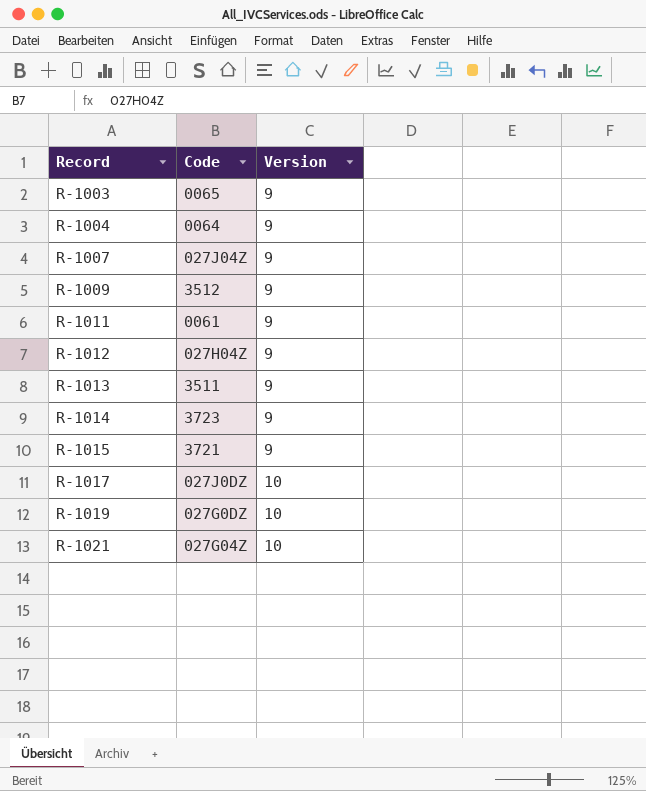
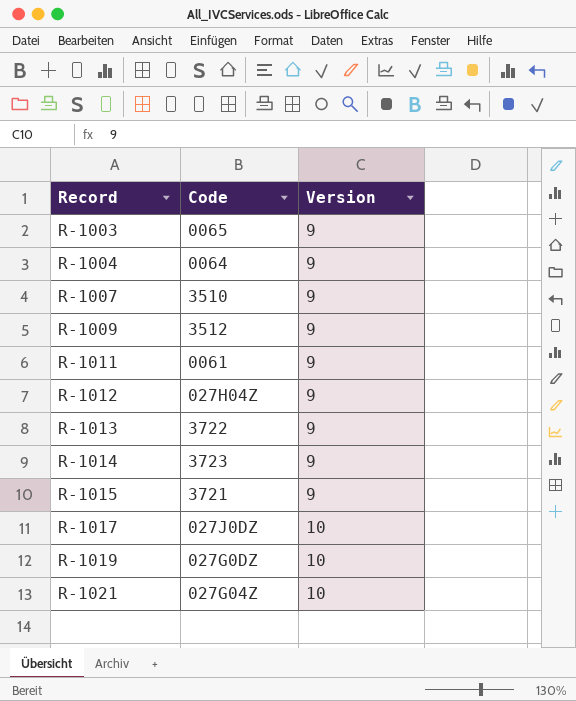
R-1007 | Code: 027J04Z -> 3510
R-1013 | Code: 3511 -> 3722

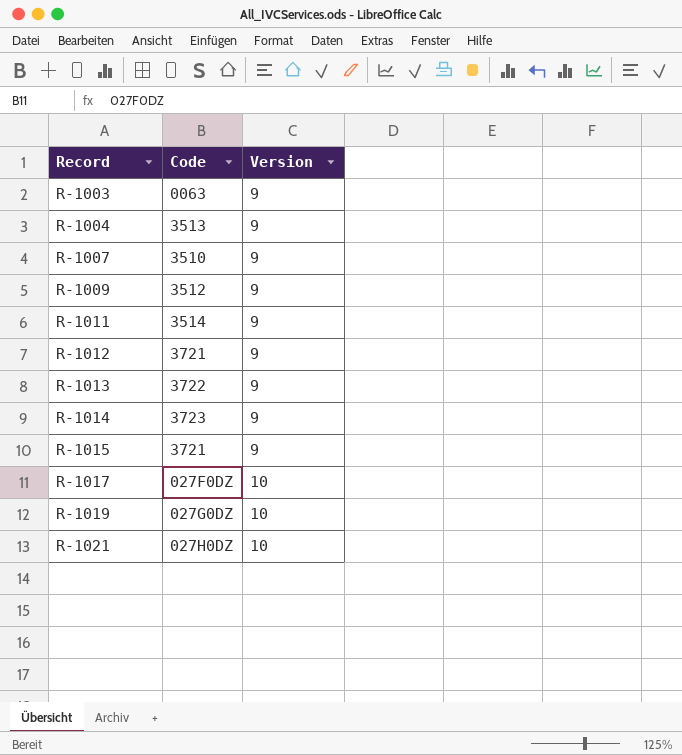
R-1003 | Code: 0065 -> 0063
R-1004 | Code: 0064 -> 3513
R-1011 | Code: 0061 -> 3514
R-1012 | Code: 027H04Z -> 3721
R-1017 | Code: 027J0DZ -> 027F0DZ
R-1021 | Code: 027G04Z -> 027H0DZ

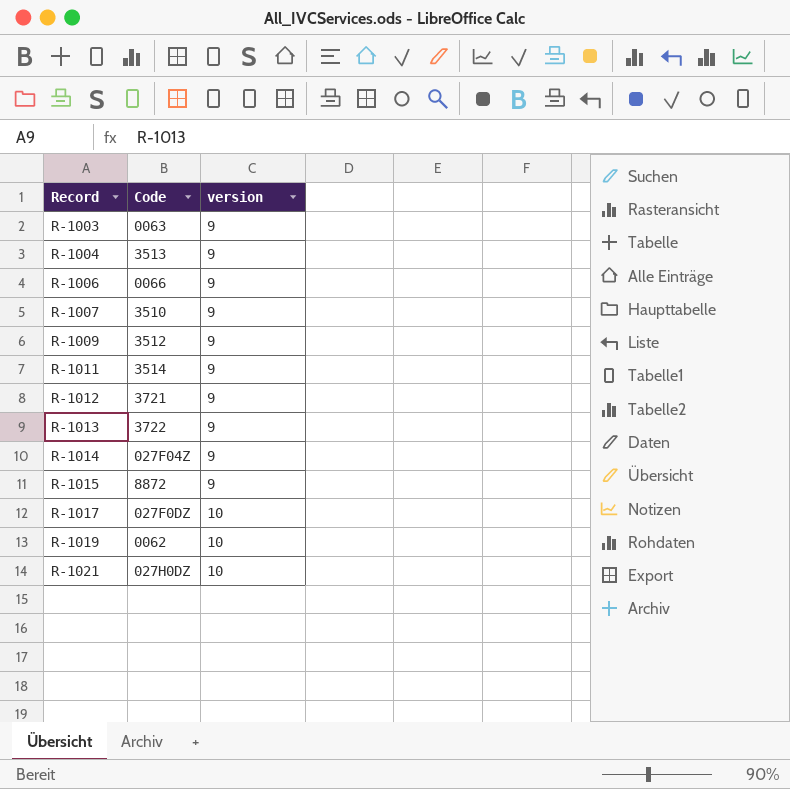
column name: Version -> version
row R-1006: none -> 0066 | 9
R-1014 | Code: 3723 -> 027F04Z
R-1015 | Code: 3721 -> 8872
R-1019 | Code: 027G0DZ -> 0062

